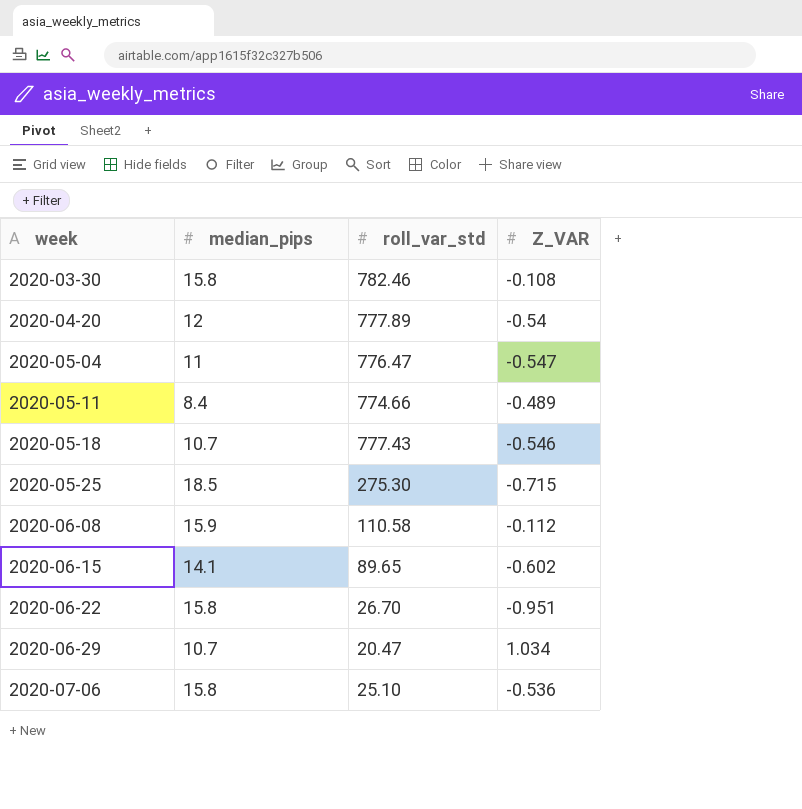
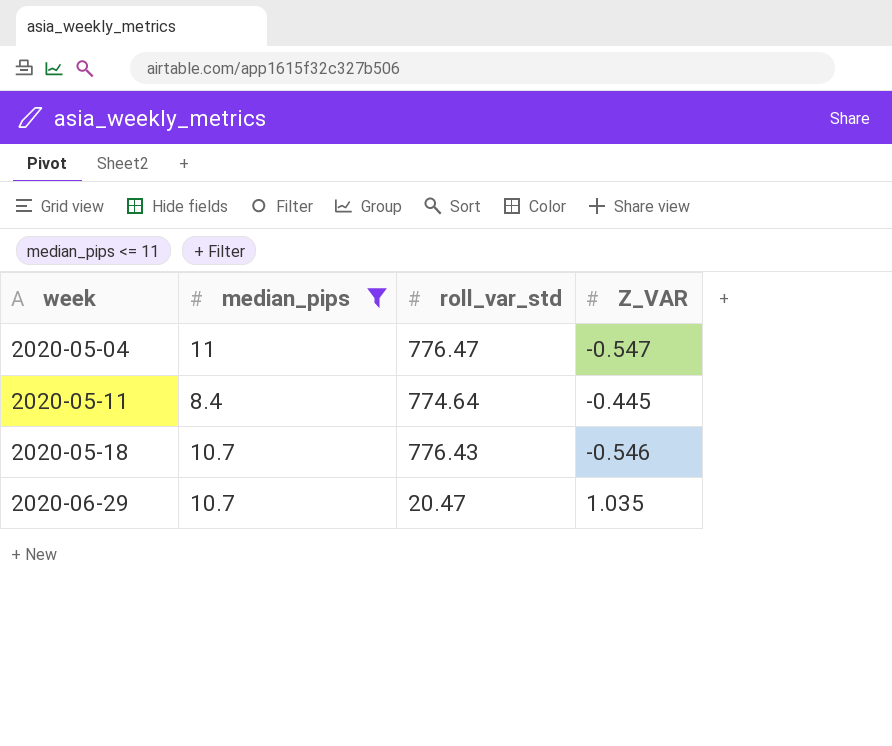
filter: none -> median_pips <= 11
2020-05-11 | roll_var_std: 774.66 -> 774.64
2020-05-11 | Z_VAR: -0.489 -> -0.445
2020-05-18 | roll_var_std: 777.43 -> 776.43
2020-06-29 | Z_VAR: 1.034 -> 1.035

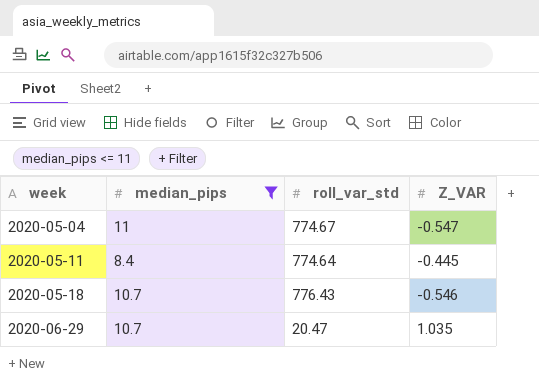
2020-05-04 | roll_var_std: 776.47 -> 774.67

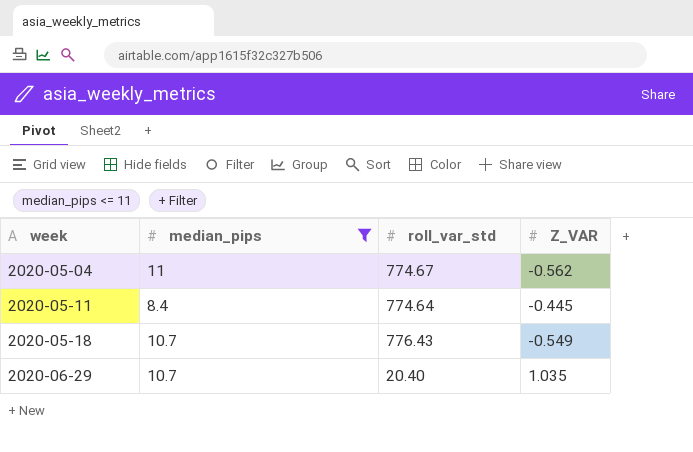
2020-05-04 | Z_VAR: -0.547 -> -0.562
2020-05-18 | Z_VAR: -0.546 -> -0.549
2020-06-29 | roll_var_std: 20.47 -> 20.40

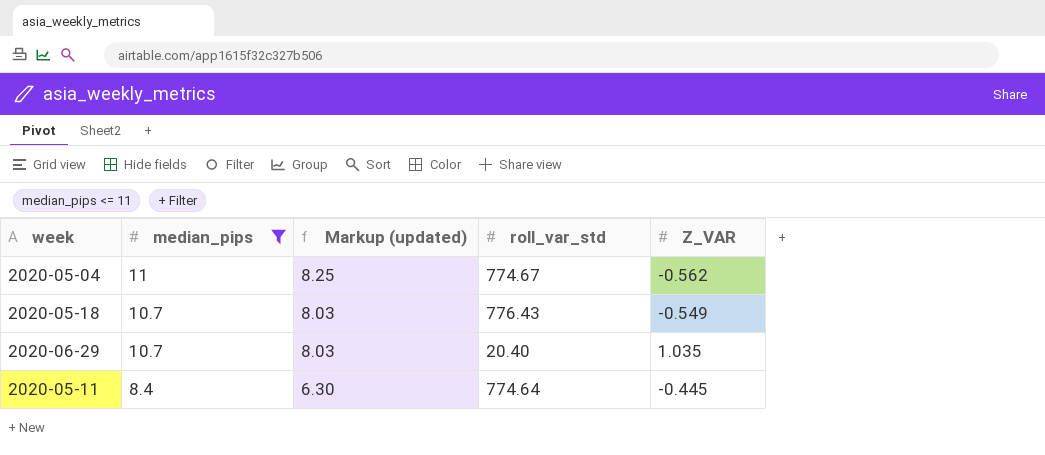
row order: week ascending -> median_pips descending
column Markup (updated) | formula: none -> [median_pips] * 0.75

